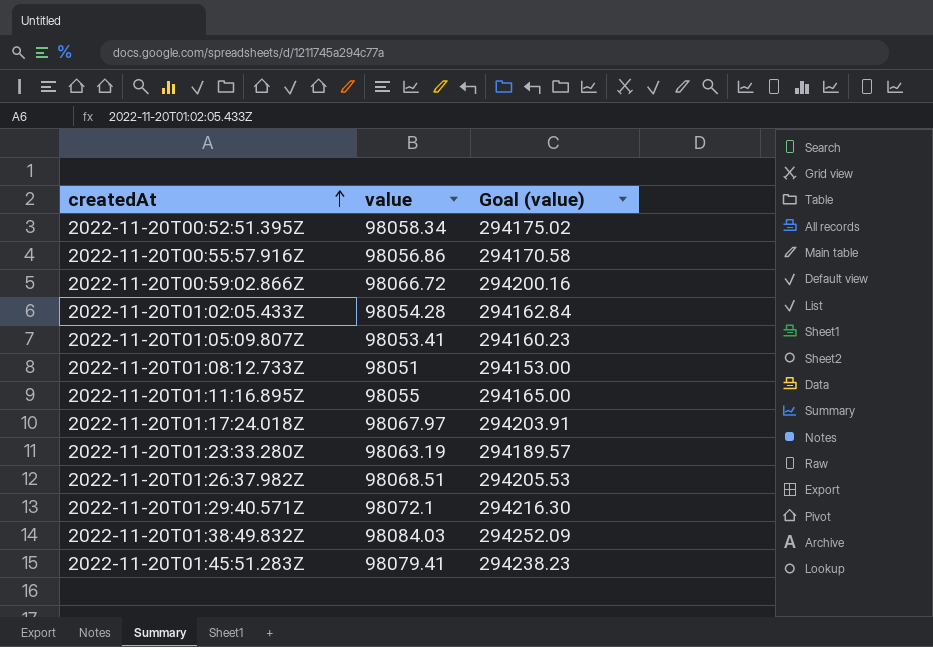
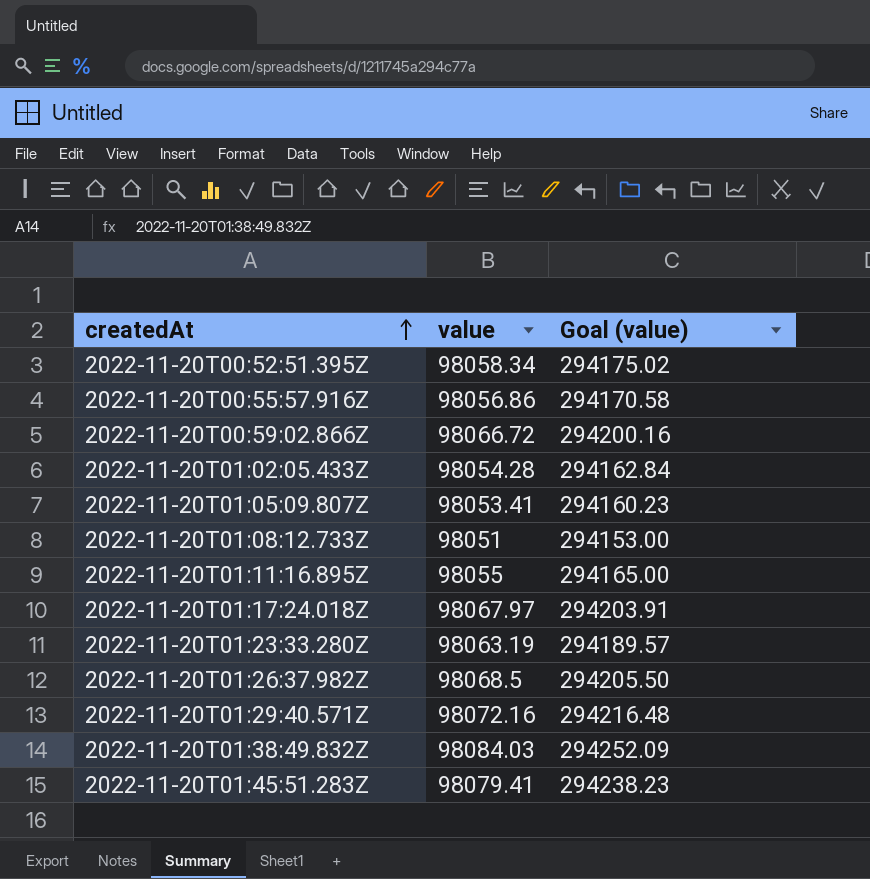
2022-11-20T01:26:37.982Z | value: 98068.51 -> 98068.5
2022-11-20T01:26:37.982Z | Goal (value): 294205.53 -> 294205.50
2022-11-20T01:29:40.571Z | value: 98072.1 -> 98072.16
2022-11-20T01:29:40.571Z | Goal (value): 294216.30 -> 294216.48

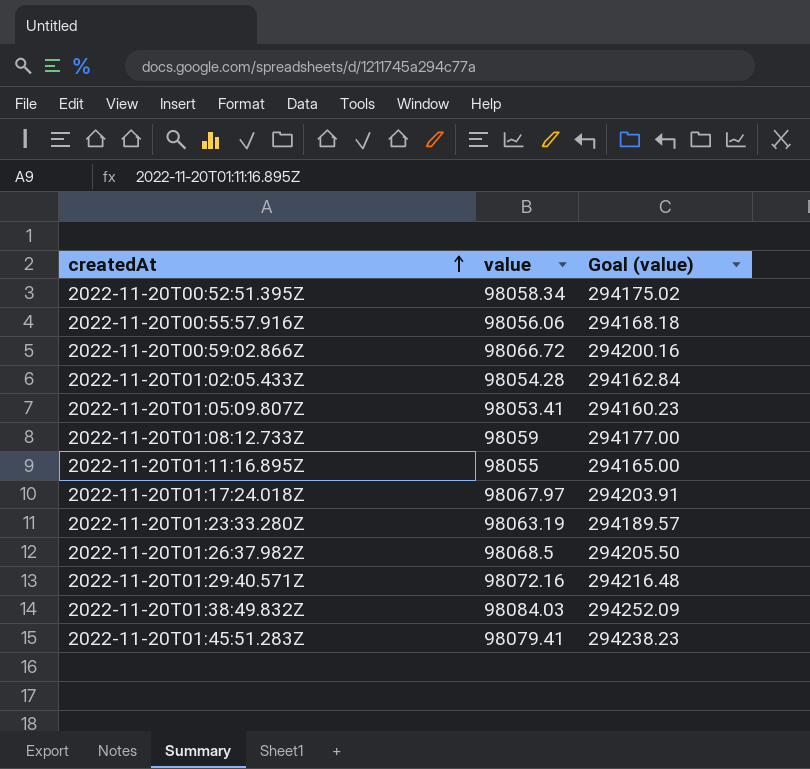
2022-11-20T00:55:57.916Z | value: 98056.86 -> 98056.06
2022-11-20T00:55:57.916Z | Goal (value): 294170.58 -> 294168.18
2022-11-20T01:08:12.733Z | value: 98051 -> 98059
2022-11-20T01:08:12.733Z | Goal (value): 294153.00 -> 294177.00

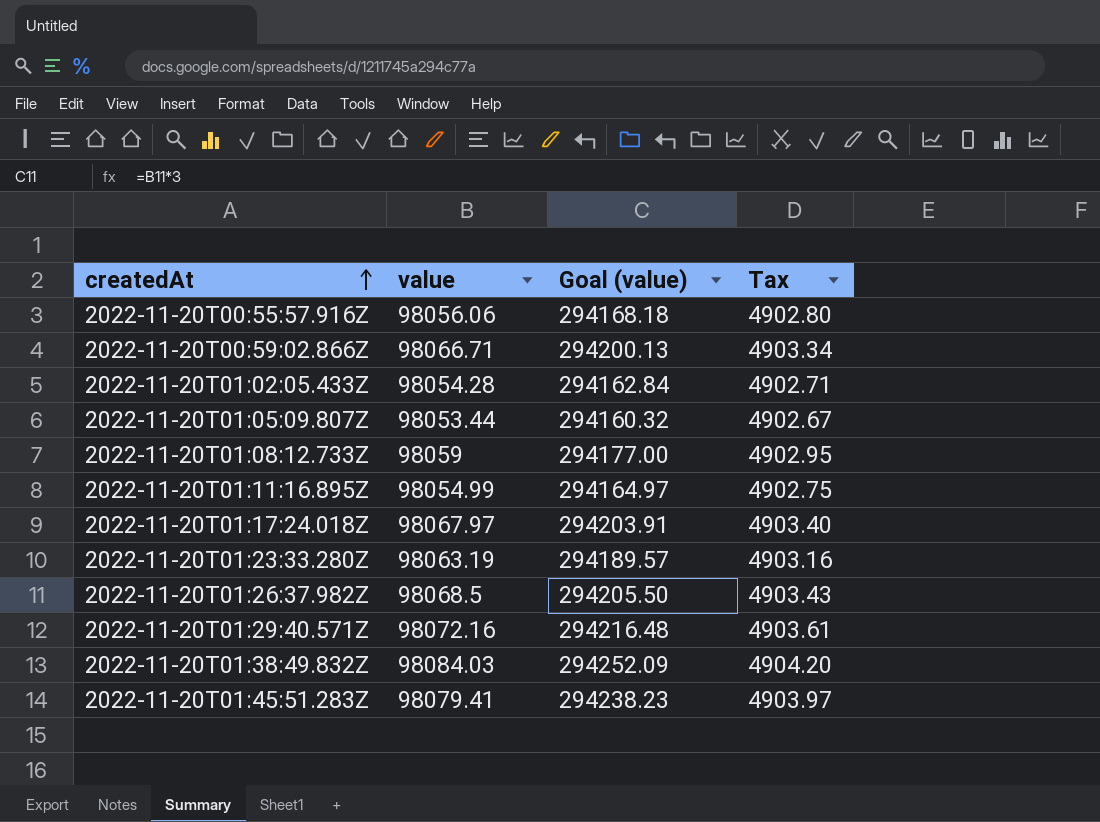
column Tax | formula: none -> [value] * 0.05
row 2022-11-20T00:52:51.395Z: 98058.34 | 294175.02 -> none
2022-11-20T00:59:02.866Z | value: 98066.72 -> 98066.71
2022-11-20T00:59:02.866Z | Goal (value): 294200.16 -> 294200.13
2022-11-20T01:05:09.807Z | value: 98053.41 -> 98053.44
2022-11-20T01:05:09.807Z | Goal (value): 294160.23 -> 294160.32
2022-11-20T01:11:16.895Z | value: 98055 -> 98054.99
2022-11-20T01:11:16.895Z | Goal (value): 294165.00 -> 294164.97

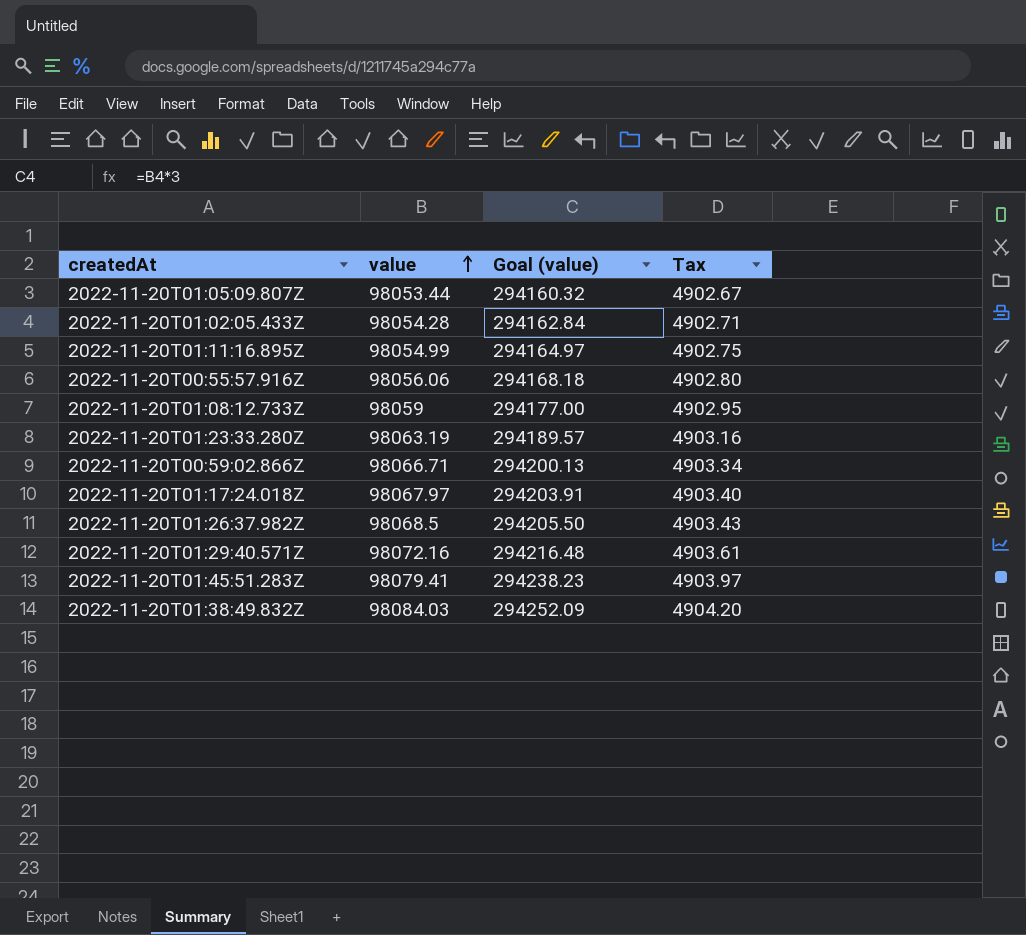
row order: createdAt ascending -> value ascending

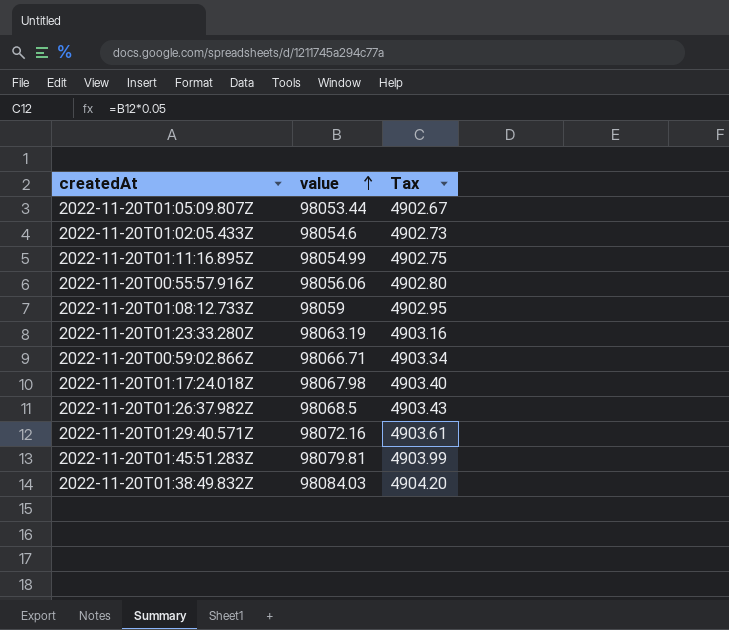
column Goal (value) | formula: [value] * 3 -> none
2022-11-20T01:02:05.433Z | value: 98054.28 -> 98054.6
2022-11-20T01:02:05.433Z | Tax: 4902.71 -> 4902.73
2022-11-20T01:17:24.018Z | value: 98067.97 -> 98067.98
2022-11-20T01:45:51.283Z | value: 98079.41 -> 98079.81
2022-11-20T01:45:51.283Z | Tax: 4903.97 -> 4903.99

